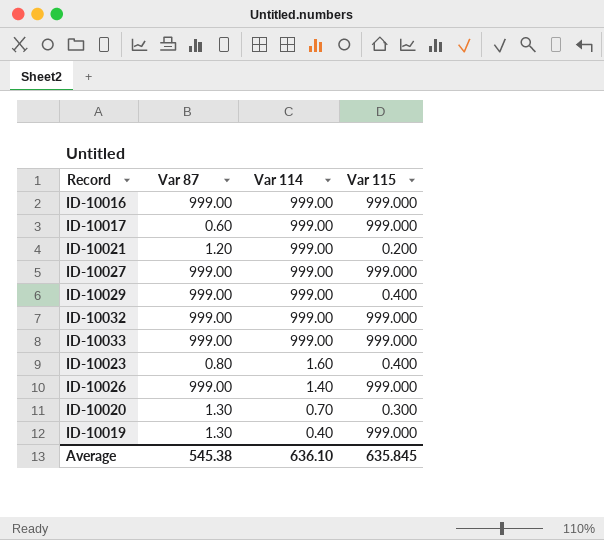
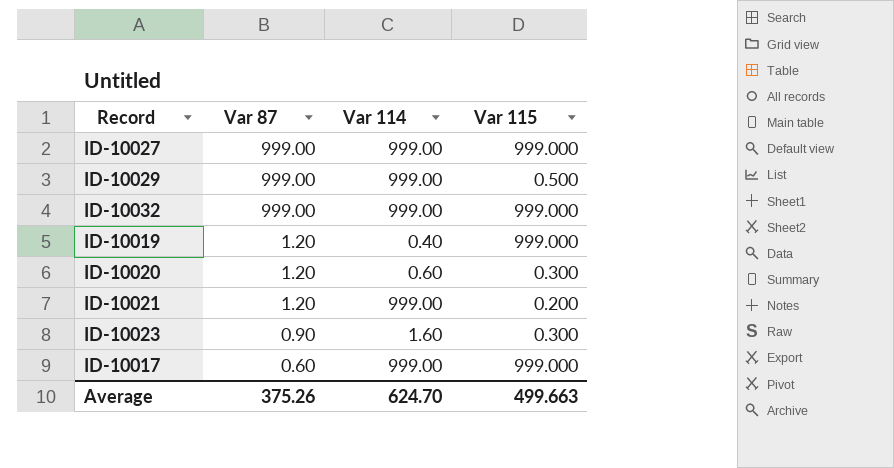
row order: Var 114 descending -> Var 87 descending
row ID-10016: 999.00 | 999.00 | 999.000 -> none
row ID-10033: 999.00 | 999.00 | 999.000 -> none
row ID-10026: 999.00 | 1.40 | 999.000 -> none
ID-10029 | Var 115: 0.400 -> 0.500
ID-10019 | Var 87: 1.30 -> 1.20
ID-10020 | Var 87: 1.30 -> 1.20
ID-10020 | Var 114: 0.70 -> 0.60
ID-10023 | Var 87: 0.80 -> 0.90
ID-10023 | Var 115: 0.400 -> 0.300
Average | Var 87: 545.38 -> 375.26
Average | Var 114: 636.10 -> 624.70
Average | Var 115: 635.845 -> 499.663

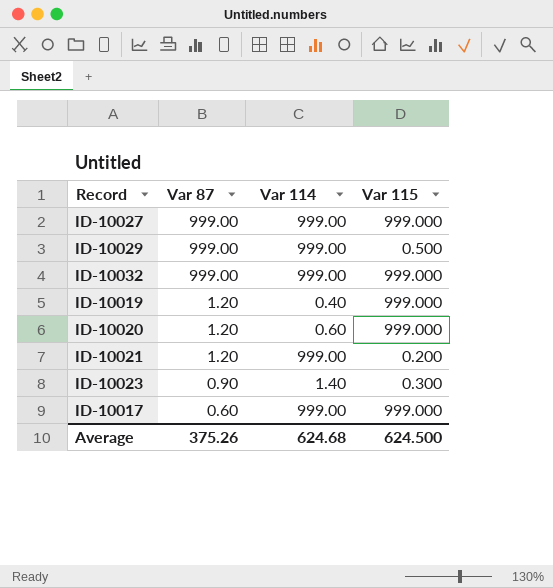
ID-10020 | Var 115: 0.300 -> 999.000
ID-10023 | Var 114: 1.60 -> 1.40
Average | Var 114: 624.70 -> 624.68
Average | Var 115: 499.663 -> 624.500

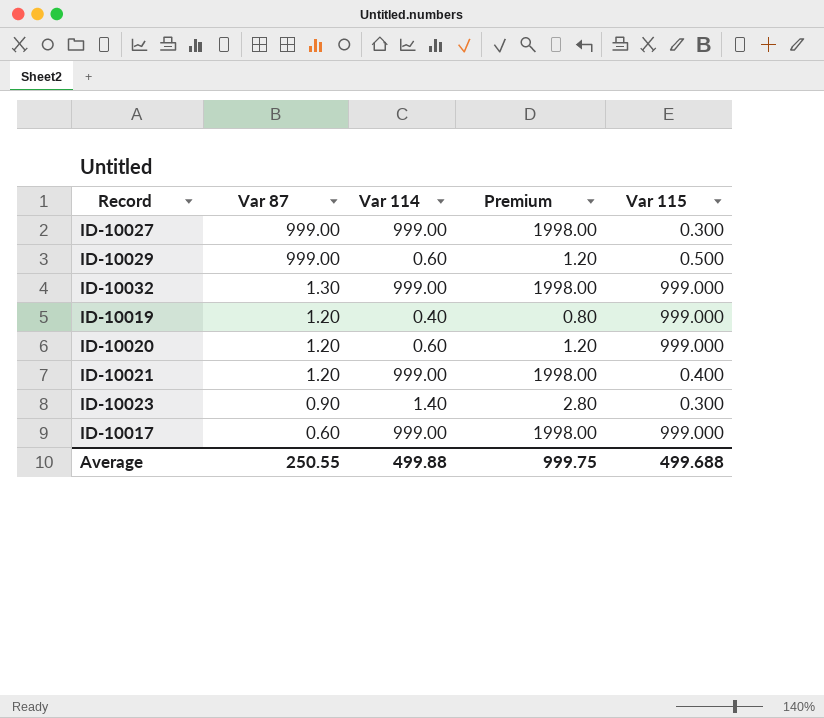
column Premium | formula: none -> [Var 114] * 2
ID-10027 | Var 115: 999.000 -> 0.300
ID-10029 | Var 114: 999.00 -> 0.60
ID-10032 | Var 87: 999.00 -> 1.30
ID-10021 | Var 115: 0.200 -> 0.400
Average | Var 87: 375.26 -> 250.55
Average | Var 114: 624.68 -> 499.88
Average | Var 115: 624.500 -> 499.688

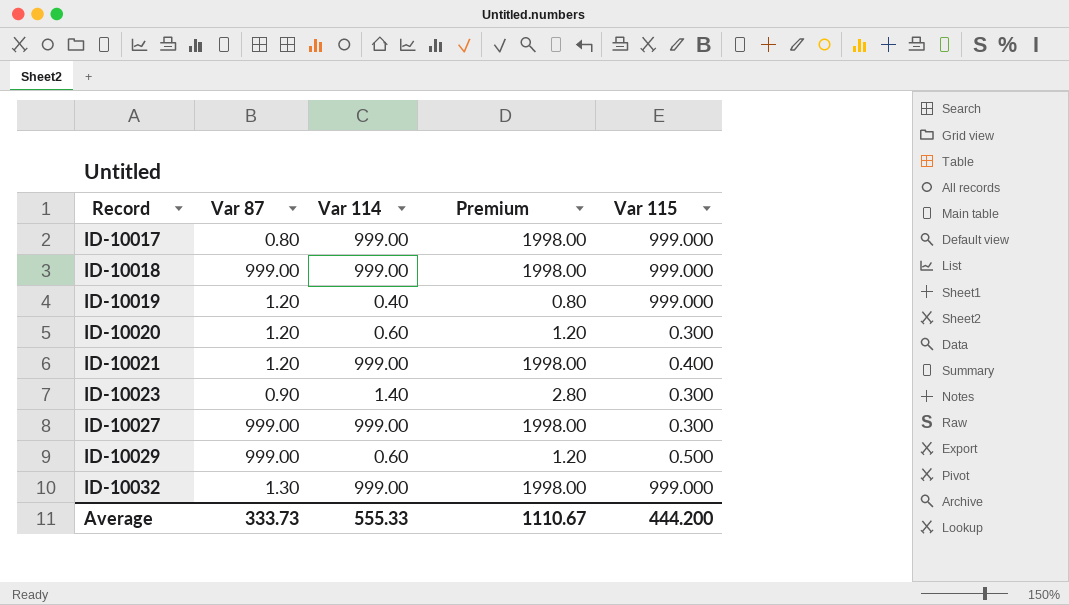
row order: Var 87 descending -> Record ascending
ID-10017 | Var 87: 0.60 -> 0.80
row ID-10018: none -> 999.00 | 999.00 | 1998.00 | 999.000
ID-10020 | Var 115: 999.000 -> 0.300
Average | Var 87: 250.55 -> 333.73
Average | Var 114: 499.88 -> 555.33
Average | Premium: 999.75 -> 1110.67
Average | Var 115: 499.688 -> 444.200

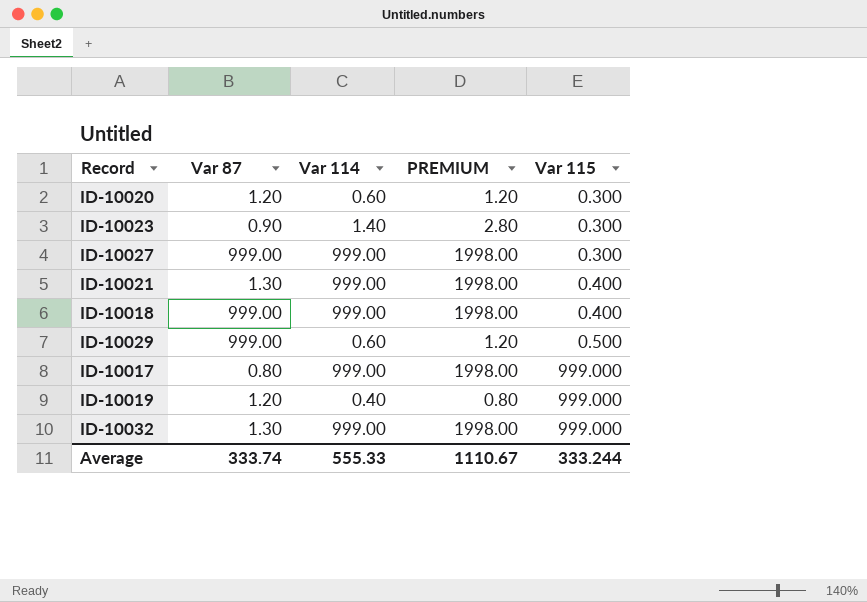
row order: Record ascending -> Var 115 ascending
column name: Premium -> PREMIUM
ID-10021 | Var 87: 1.20 -> 1.30
ID-10018 | Var 115: 999.000 -> 0.400
Average | Var 87: 333.73 -> 333.74
Average | Var 115: 444.200 -> 333.244

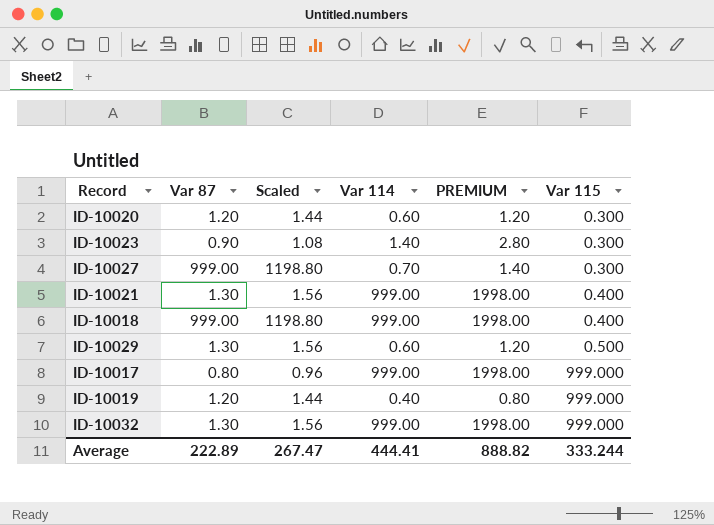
column Scaled | formula: none -> [Var 87] * 1.2
ID-10027 | Var 114: 999.00 -> 0.70
ID-10027 | PREMIUM: 1998.00 -> 1.40
ID-10029 | Var 87: 999.00 -> 1.30
Average | Var 87: 333.74 -> 222.89
Average | Var 114: 555.33 -> 444.41
Average | PREMIUM: 1110.67 -> 888.82

